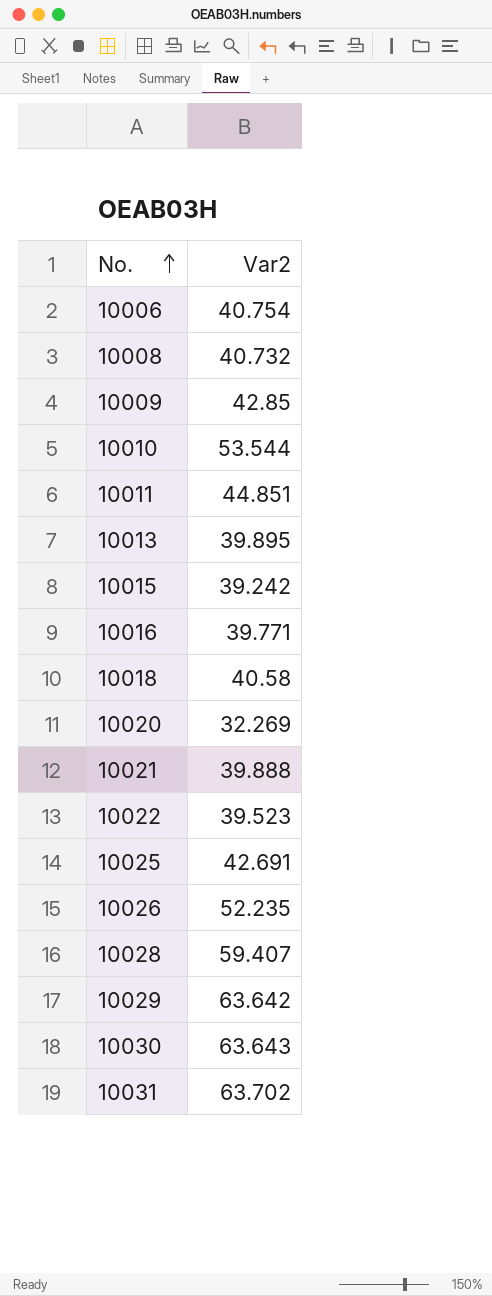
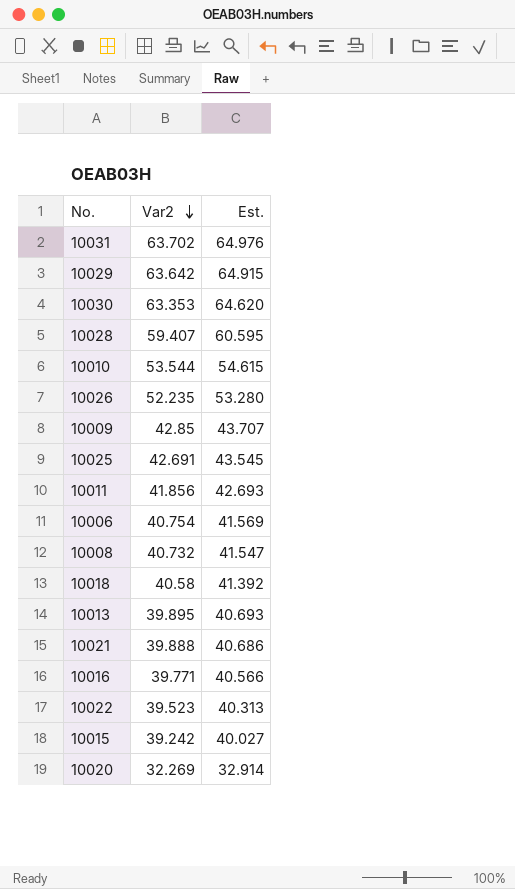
row order: No. ascending -> Var2 descending
column Est. | formula: none -> [Var2] * 1.02
10030 | Var2: 63.643 -> 63.353
10011 | Var2: 44.851 -> 41.856

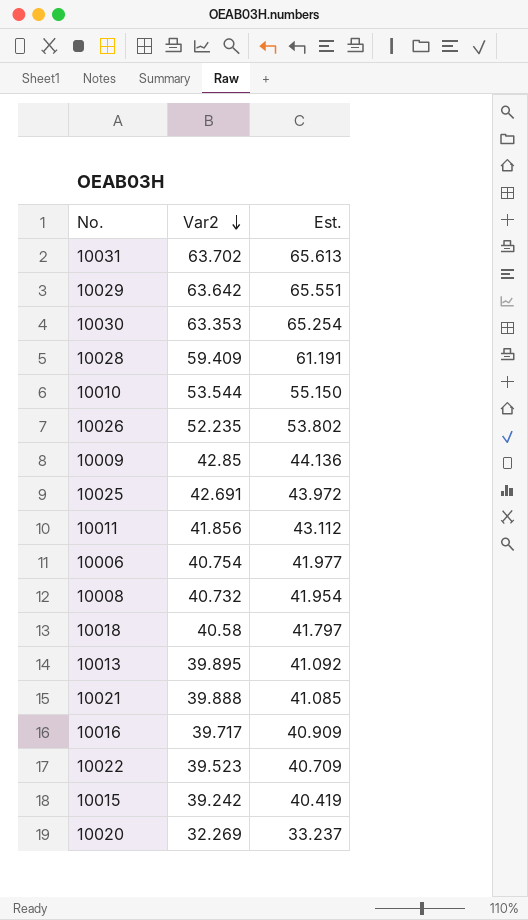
column Est. | formula: [Var2] * 1.02 -> [Var2] * 1.03
10028 | Var2: 59.407 -> 59.409
10016 | Var2: 39.771 -> 39.717

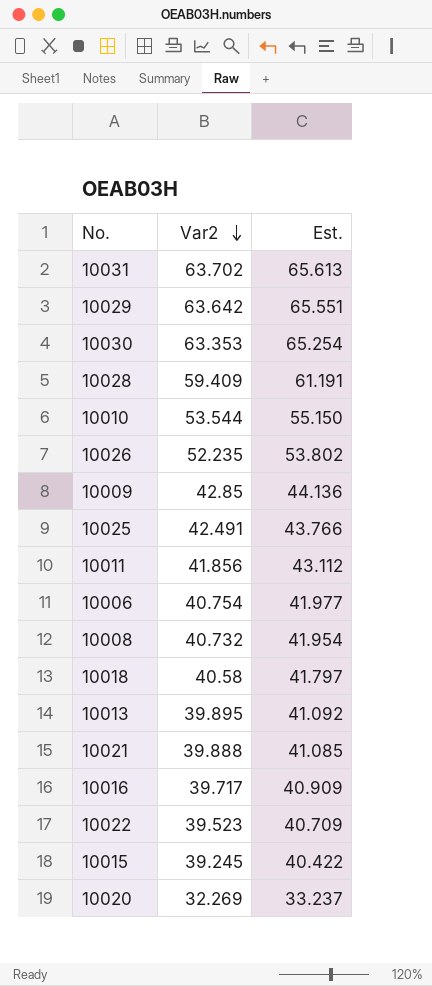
10025 | Var2: 42.691 -> 42.491
10025 | Est.: 43.972 -> 43.766
10015 | Var2: 39.242 -> 39.245
10015 | Est.: 40.419 -> 40.422

